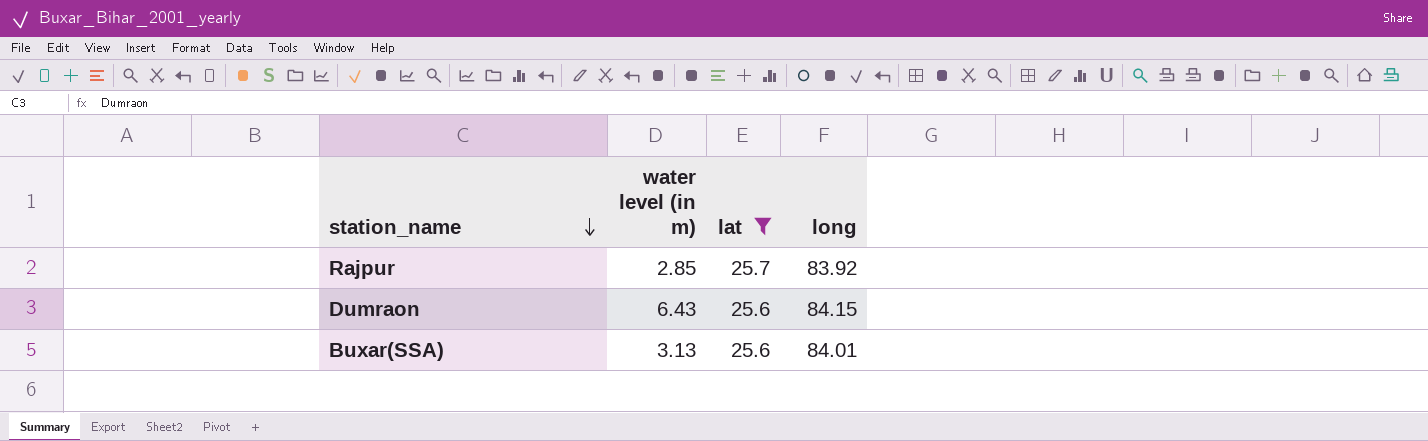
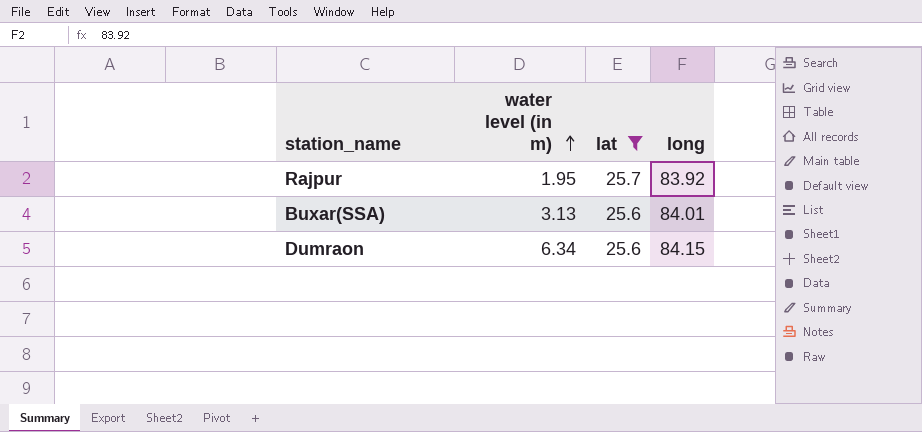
row order: station_name descending -> water level (in m) ascending
Rajpur | water level (in m): 2.85 -> 1.95
Dumraon | water level (in m): 6.43 -> 6.34

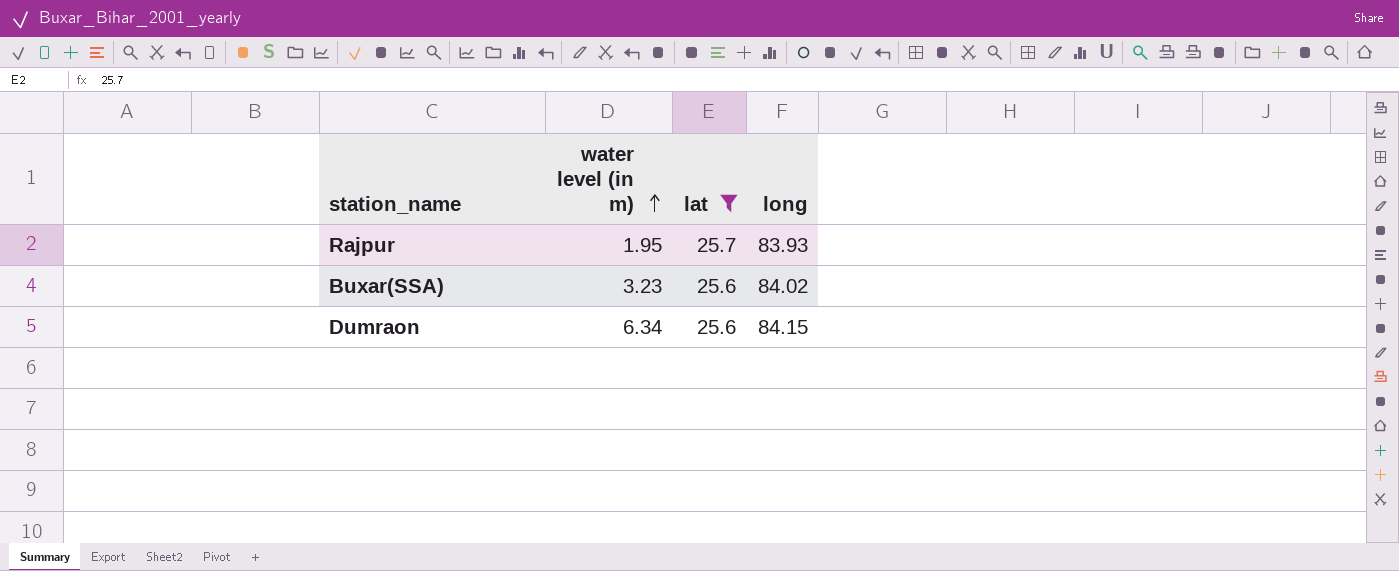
Rajpur | long: 83.92 -> 83.93
Buxar(SSA) | water level (in m): 3.13 -> 3.23
Buxar(SSA) | long: 84.01 -> 84.02

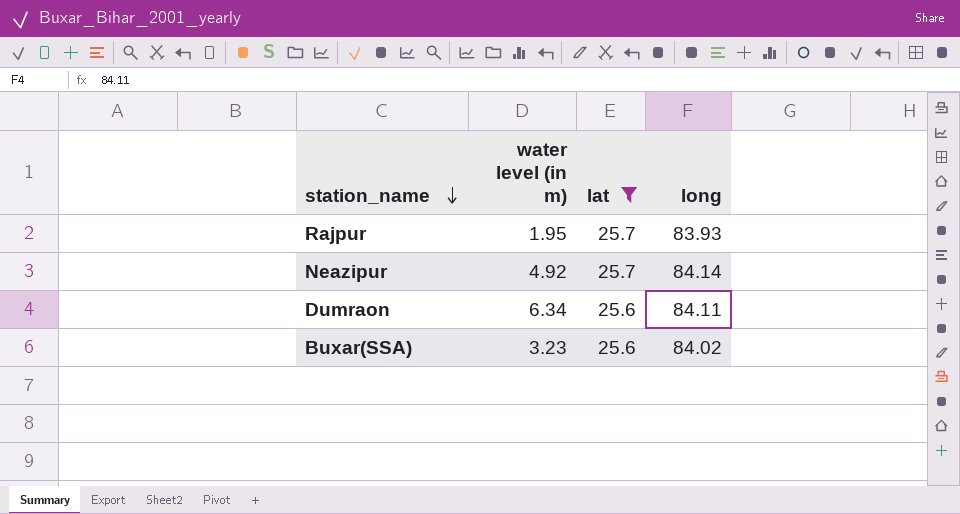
row order: water level (in m) ascending -> station_name descending
row Neazipur: none -> 4.92 | 25.7 | 84.14
Dumraon | long: 84.15 -> 84.11

